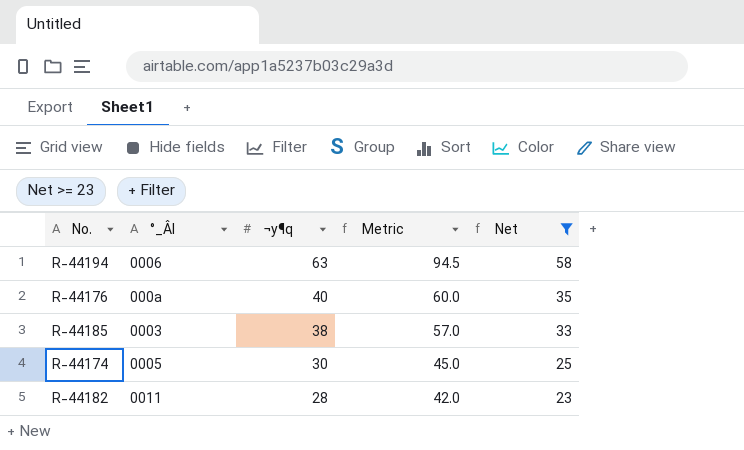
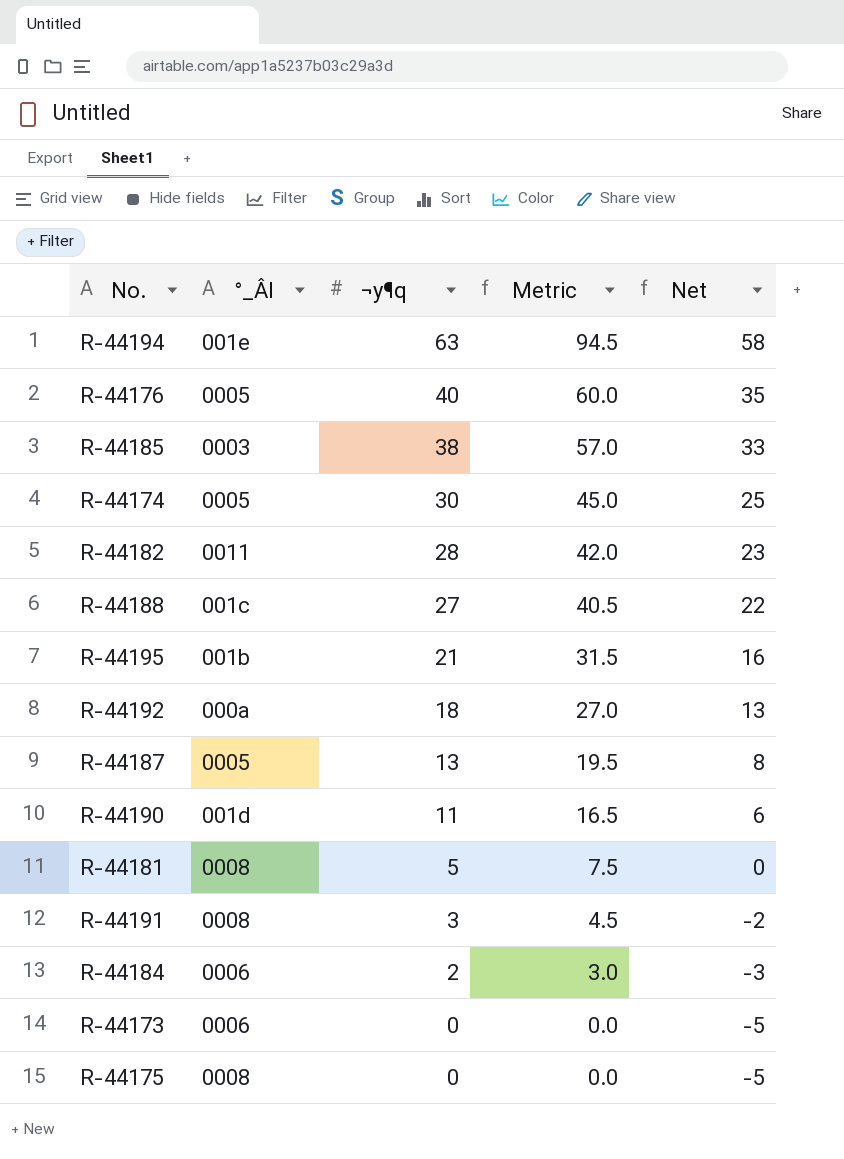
filter: Net >= 23 -> none
R-44194 | °_ÂI: 0006 -> 001e
R-44176 | °_ÂI: 000a -> 0005

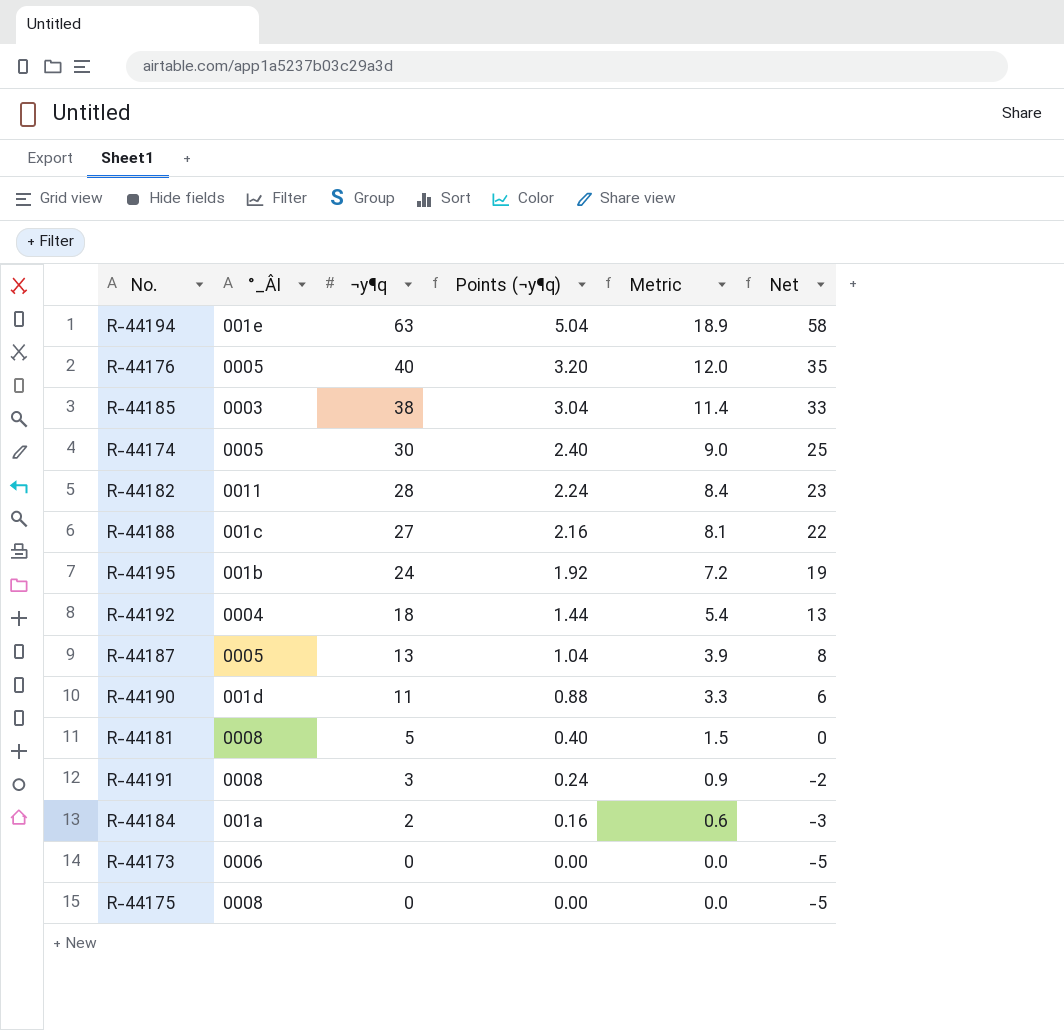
column Points (¬y¶q) | formula: none -> [¬y¶q] * 0.08
column Metric | formula: [¬y¶q] * 1.5 -> [¬y¶q] * 0.3
R-44195 | ¬y¶q: 21 -> 24
R-44195 | Net: 16 -> 19
R-44192 | °_ÂI: 000a -> 0004
R-44184 | °_ÂI: 0006 -> 001a

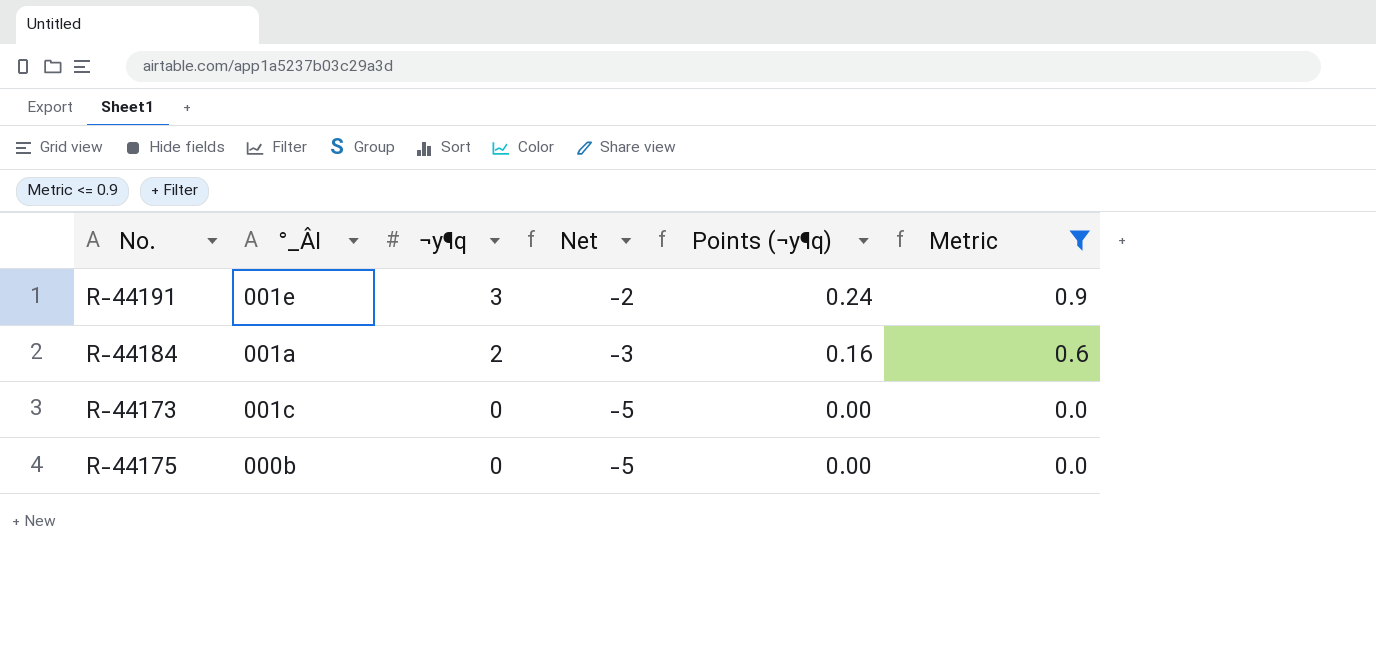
filter: none -> Metric <= 0.9
column Net | position: 6 -> 4
R-44191 | °_ÂI: 0008 -> 001e
R-44173 | °_ÂI: 0006 -> 001c
R-44175 | °_ÂI: 0008 -> 000b

